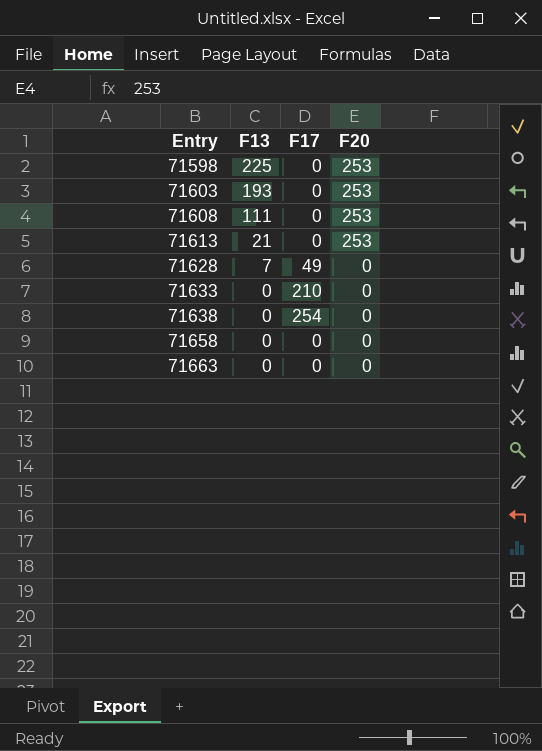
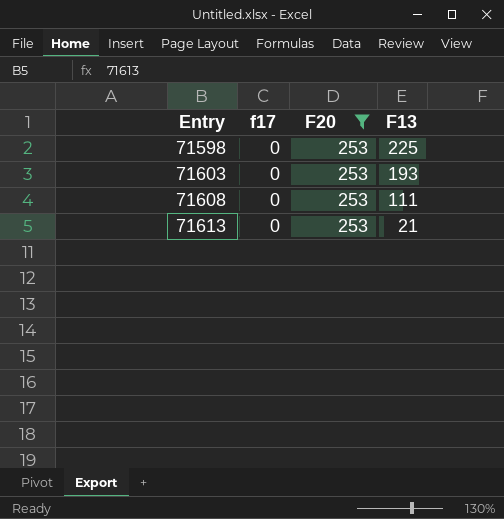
filter: none -> F20 = 253
column name: F17 -> f17
column F13 | position: 2 -> 4

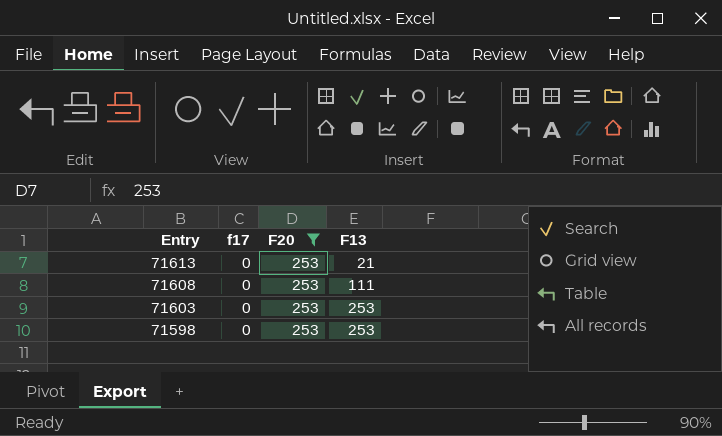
row order: Entry ascending -> Entry descending
71603 | F13: 193 -> 253
71598 | F13: 225 -> 253

